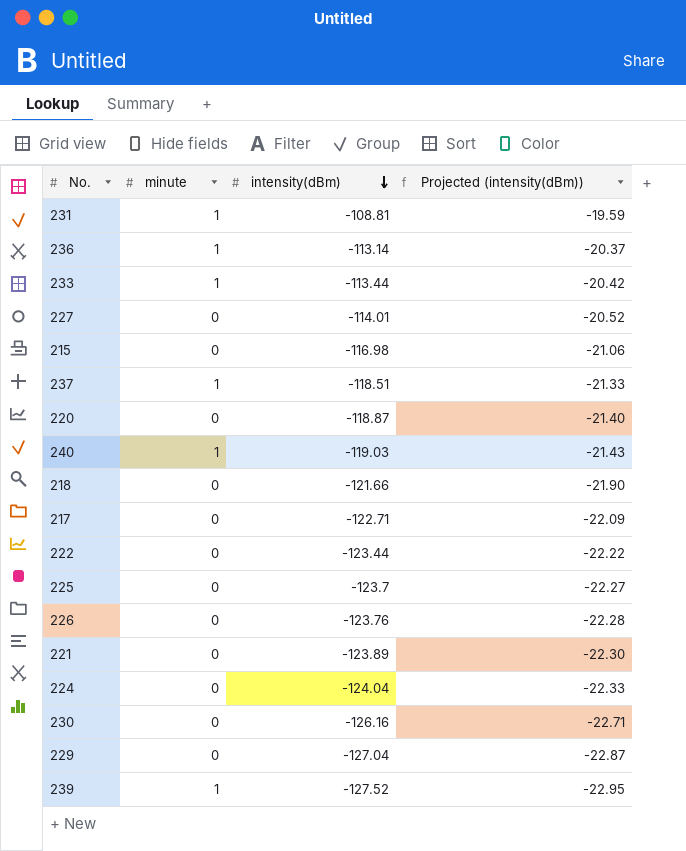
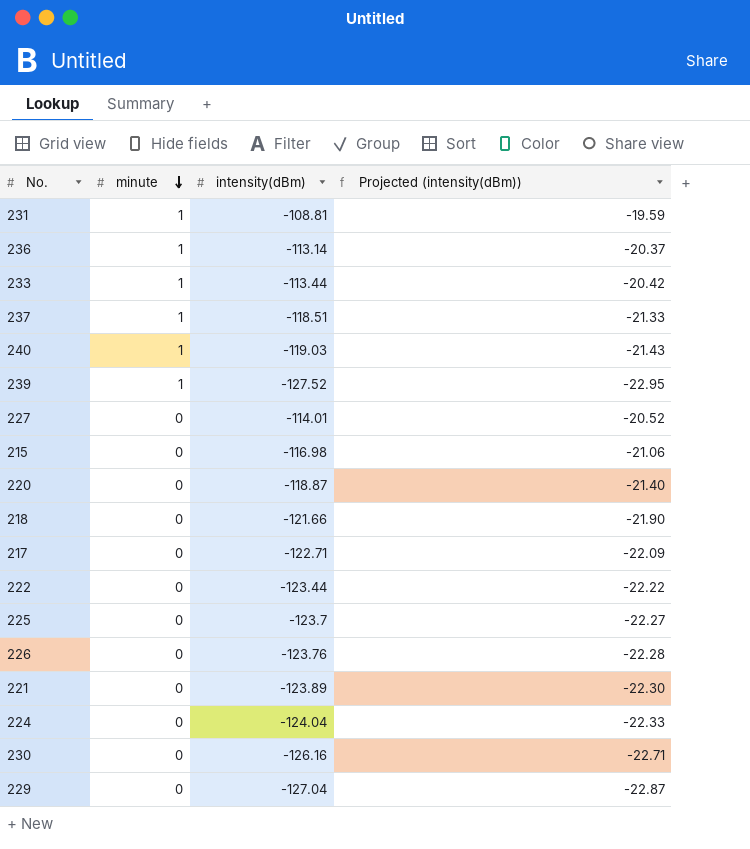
row order: intensity(dBm) descending -> minute descending

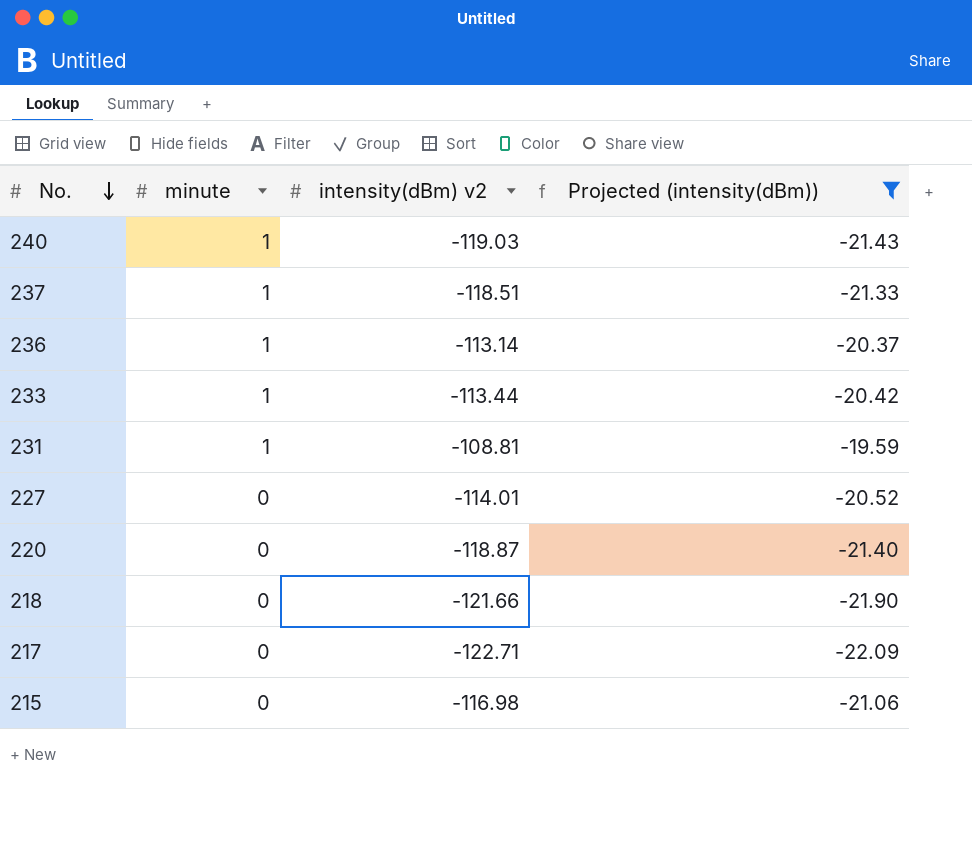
filter: none -> Projected (intensity(dBm)) >= -22.09
row order: minute descending -> No. descending
column name: intensity(dBm) -> intensity(dBm) v2

